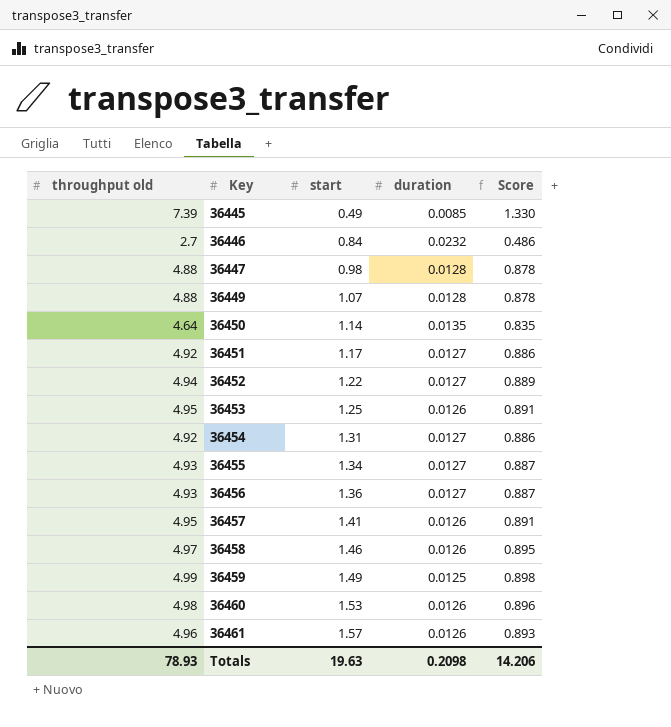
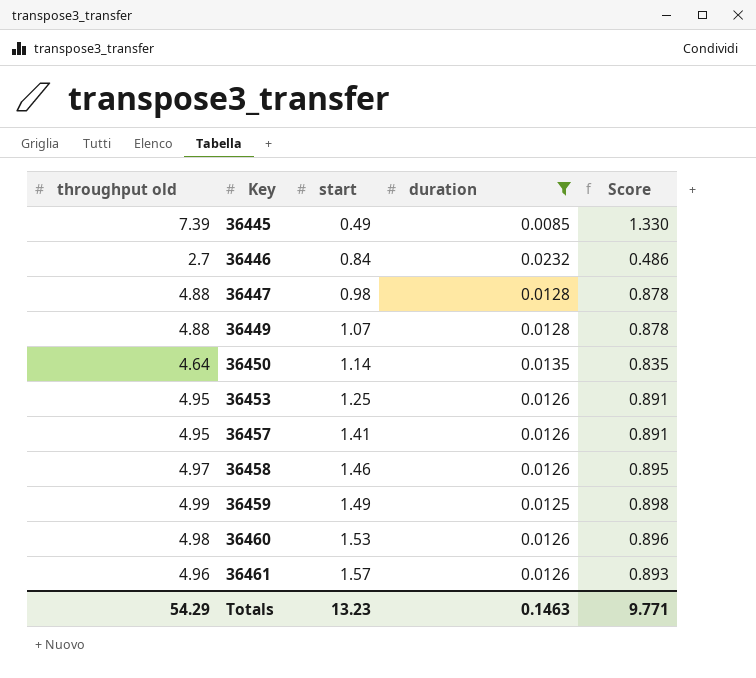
filter: none -> duration != 0.0127
Totals | throughput old: 78.93 -> 54.29
Totals | start: 19.63 -> 13.23
Totals | duration: 0.2098 -> 0.1463
Totals | Score: 14.206 -> 9.771

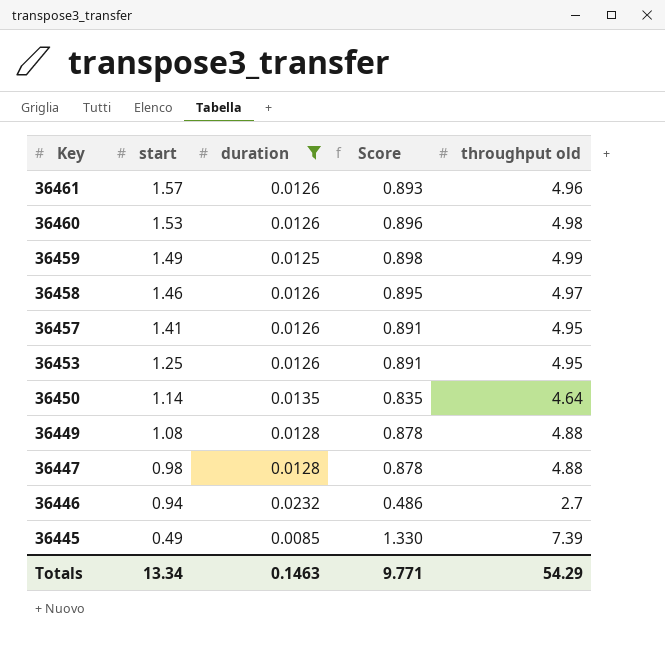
row order: Key ascending -> Key descending
column throughput old | position: 1 -> 5
36449 | start: 1.07 -> 1.08
36446 | start: 0.84 -> 0.94
Totals | start: 13.23 -> 13.34

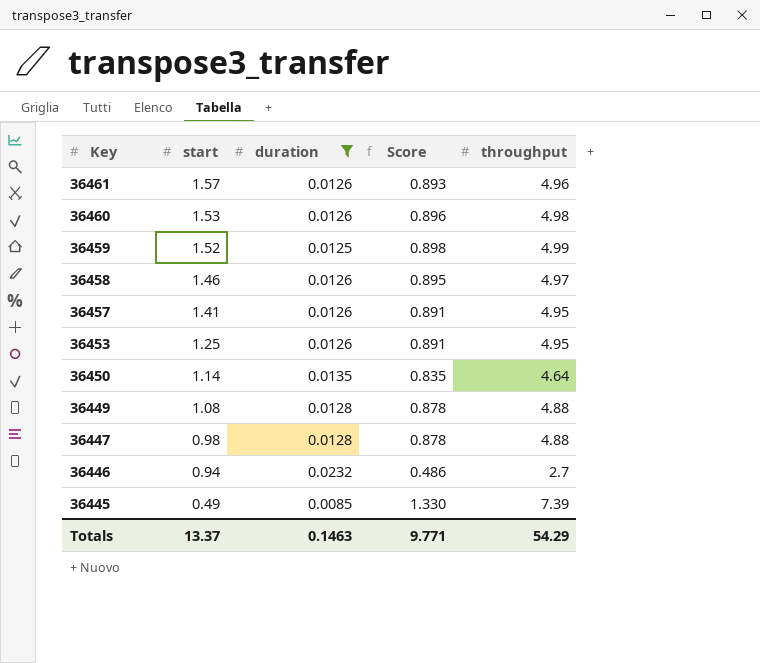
column name: throughput old -> throughput
36459 | start: 1.49 -> 1.52
Totals | start: 13.34 -> 13.37

